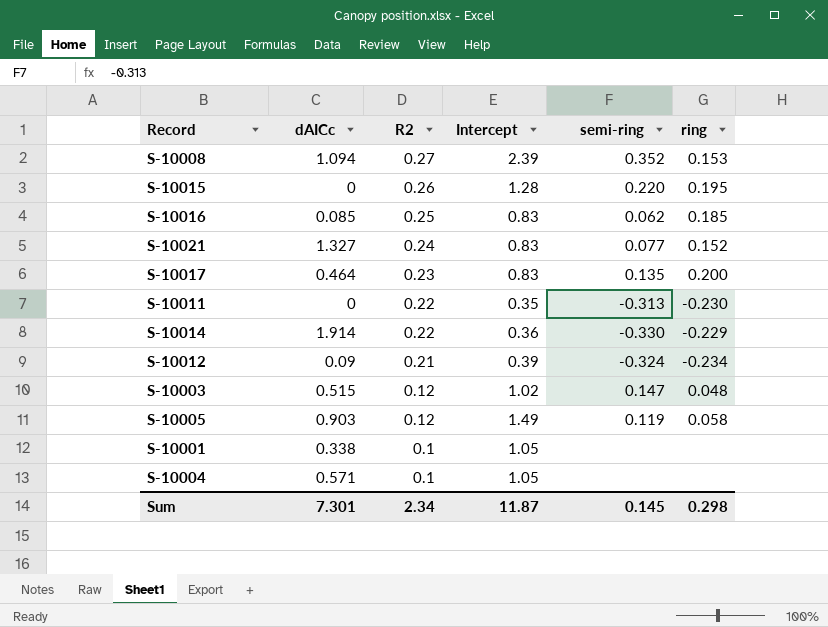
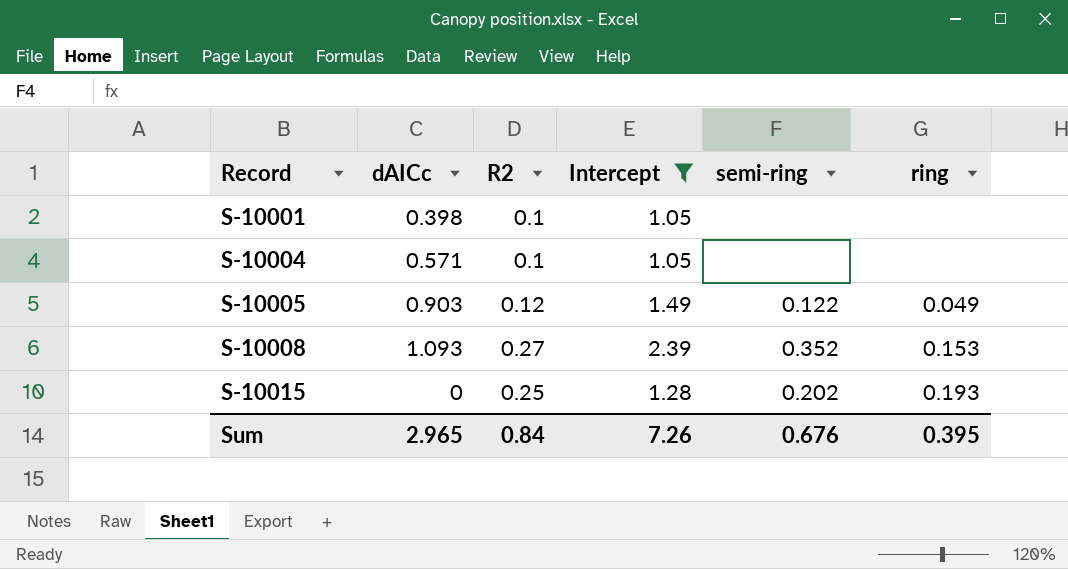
filter: none -> Intercept >= 1.05
row order: R2 descending -> Record ascending
S-10001 | dAICc: 0.338 -> 0.398
S-10005 | semi-ring: 0.119 -> 0.122
S-10005 | ring: 0.058 -> 0.049
S-10008 | dAICc: 1.094 -> 1.093
S-10015 | R2: 0.26 -> 0.25
S-10015 | semi-ring: 0.220 -> 0.202
S-10015 | ring: 0.195 -> 0.193
Sum | dAICc: 7.301 -> 2.965
Sum | R2: 2.34 -> 0.84
Sum | Intercept: 11.87 -> 7.26
Sum | semi-ring: 0.145 -> 0.676
Sum | ring: 0.298 -> 0.395

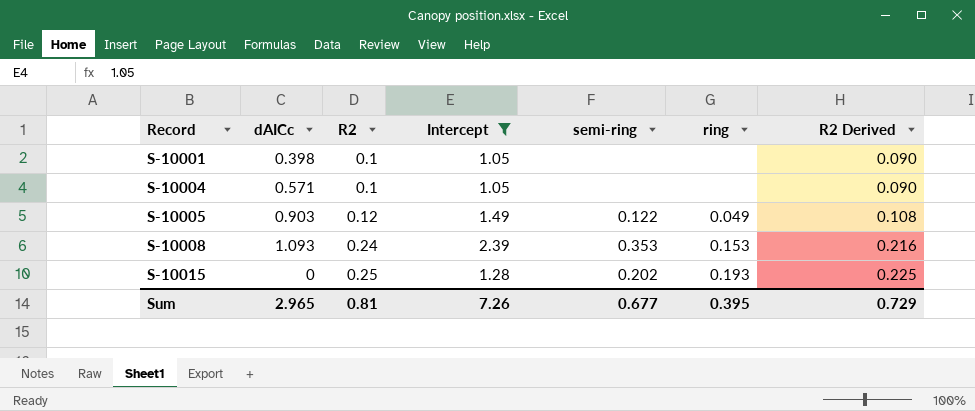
column R2 Derived | formula: none -> [R2] * 0.9
S-10008 | R2: 0.27 -> 0.24
S-10008 | semi-ring: 0.352 -> 0.353
Sum | R2: 0.84 -> 0.81
Sum | semi-ring: 0.676 -> 0.677

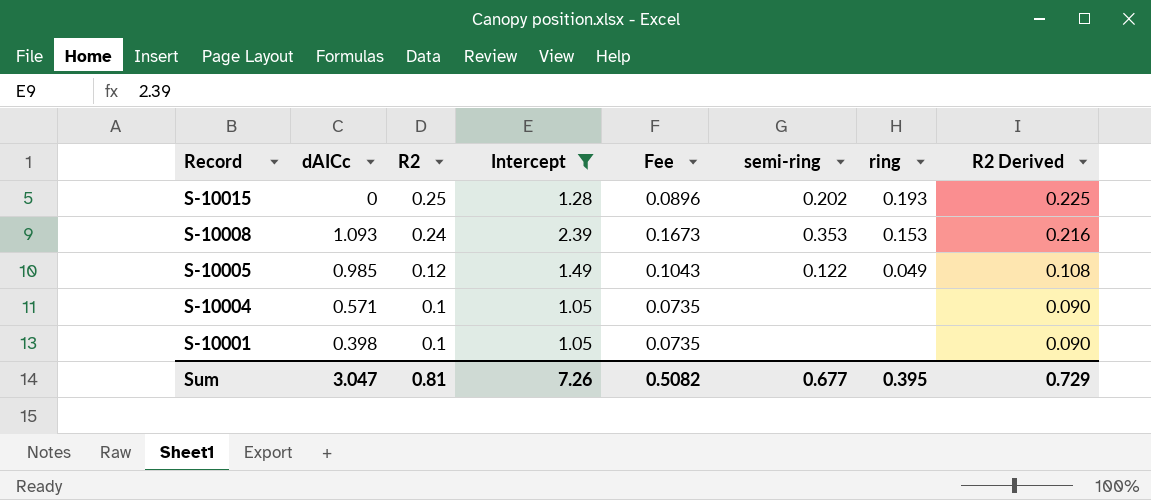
row order: Record ascending -> Record descending
column Fee | formula: none -> [Intercept] * 0.07
S-10005 | dAICc: 0.903 -> 0.985
Sum | dAICc: 2.965 -> 3.047

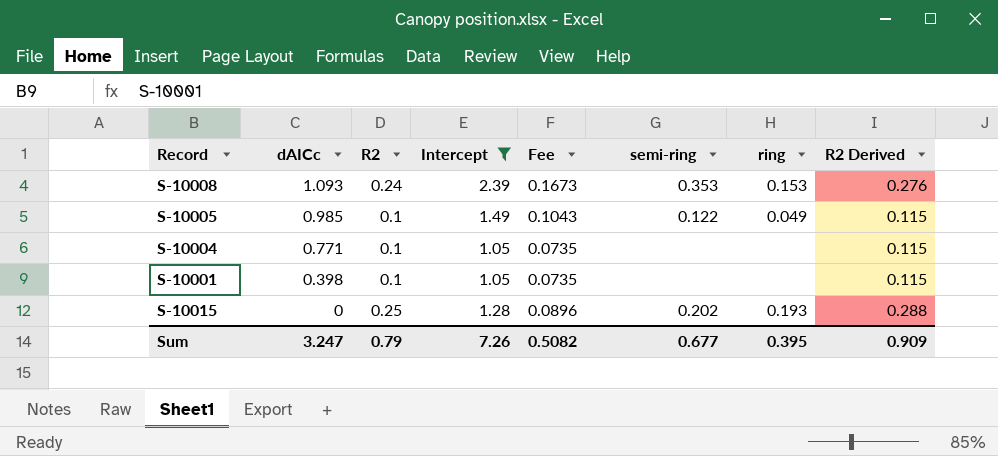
row order: Record descending -> dAICc descending
column R2 Derived | formula: [R2] * 0.9 -> [R2] * 1.15
S-10005 | R2: 0.12 -> 0.1
S-10004 | dAICc: 0.571 -> 0.771
Sum | dAICc: 3.047 -> 3.247
Sum | R2: 0.81 -> 0.79
Sum | R2 Derived: 0.729 -> 0.909

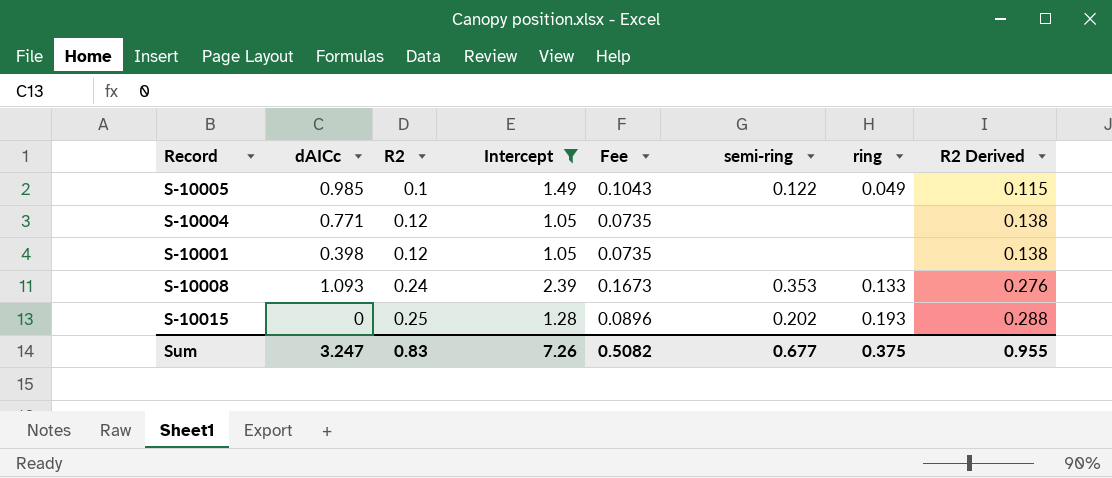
row order: dAICc descending -> R2 ascending
S-10004 | R2: 0.1 -> 0.12
S-10004 | R2 Derived: 0.115 -> 0.138
S-10001 | R2: 0.1 -> 0.12
S-10001 | R2 Derived: 0.115 -> 0.138
S-10008 | ring: 0.153 -> 0.133
Sum | R2: 0.79 -> 0.83
Sum | ring: 0.395 -> 0.375
Sum | R2 Derived: 0.909 -> 0.955

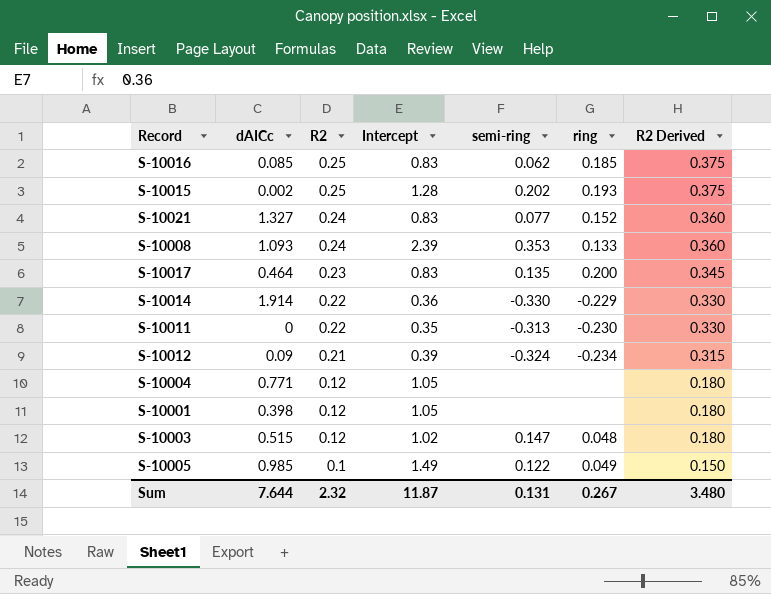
filter: Intercept >= 1.05 -> none
row order: R2 ascending -> R2 descending
column Fee | formula: [Intercept] * 0.07 -> none
column R2 Derived | formula: [R2] * 1.15 -> [R2] * 1.5
S-10015 | dAICc: 0 -> 0.002
Sum | dAICc: 3.247 -> 7.644
Sum | R2: 0.83 -> 2.32
Sum | Intercept: 7.26 -> 11.87
Sum | semi-ring: 0.677 -> 0.131
Sum | ring: 0.375 -> 0.267
Sum | R2 Derived: 0.955 -> 3.480

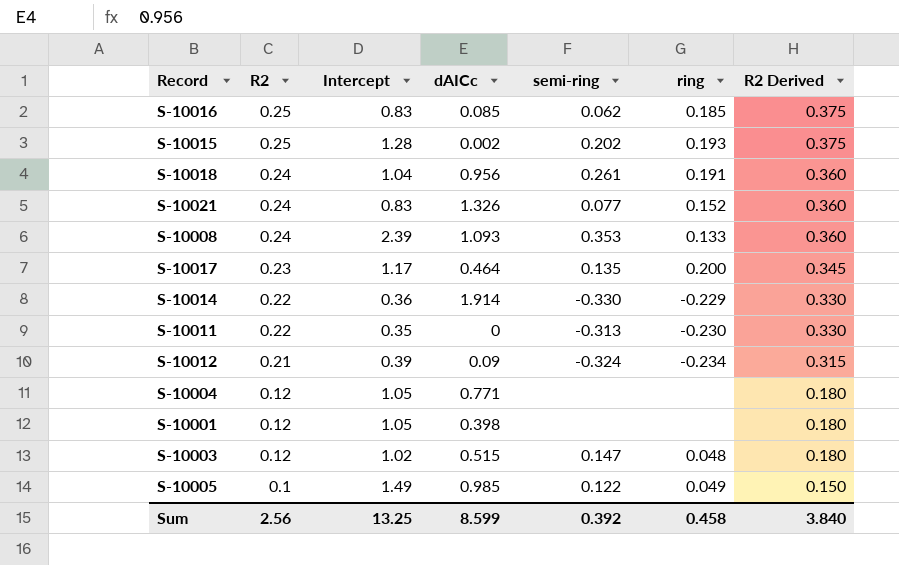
column dAICc | position: 2 -> 4
row S-10018: none -> 0.24 | 1.04 | 0.956 | 0.261 | 0.191 | 0.360
S-10021 | dAICc: 1.327 -> 1.326
S-10017 | Intercept: 0.83 -> 1.17
Sum | R2: 2.32 -> 2.56
Sum | Intercept: 11.87 -> 13.25
Sum | dAICc: 7.644 -> 8.599
Sum | semi-ring: 0.131 -> 0.392
Sum | ring: 0.267 -> 0.458
Sum | R2 Derived: 3.480 -> 3.840

